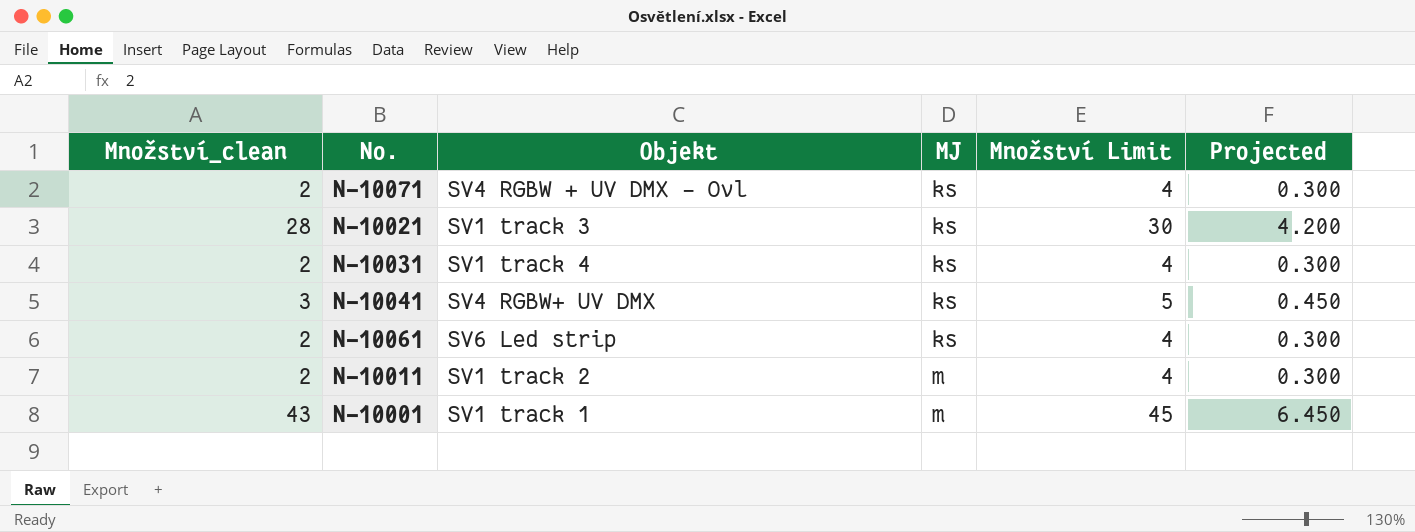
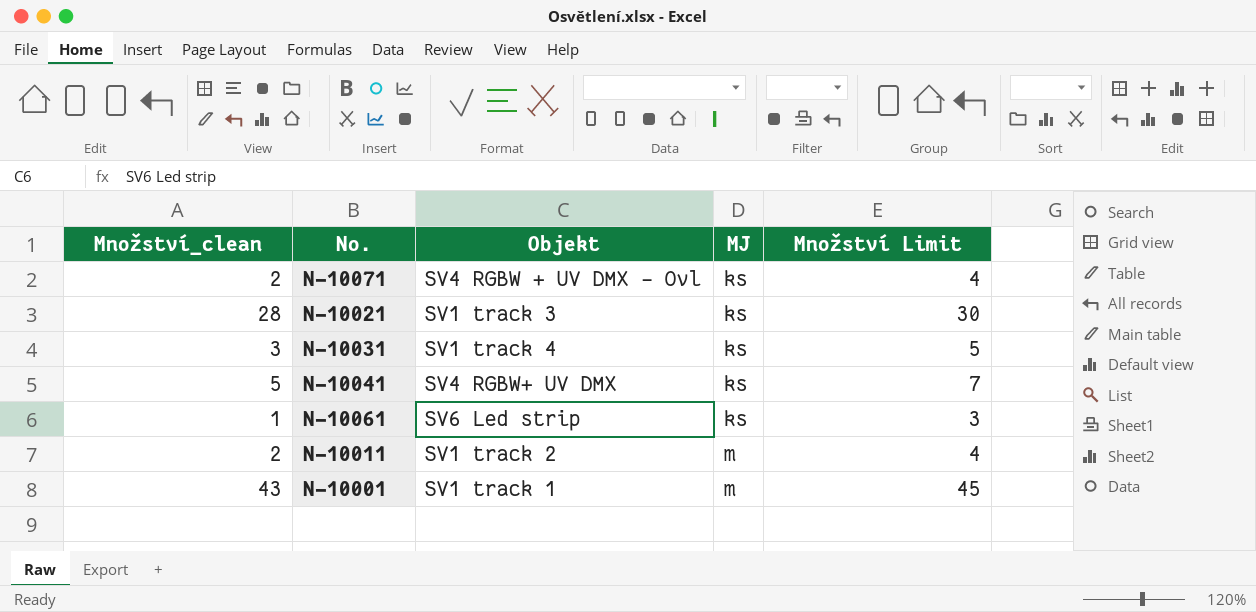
column Projected | formula: [Množství_clean] * 0.15 -> none
N-10031 | Množství_clean: 2 -> 3
N-10031 | Množství Limit: 4 -> 5
N-10041 | Množství_clean: 3 -> 5
N-10041 | Množství Limit: 5 -> 7
N-10061 | Množství_clean: 2 -> 1
N-10061 | Množství Limit: 4 -> 3

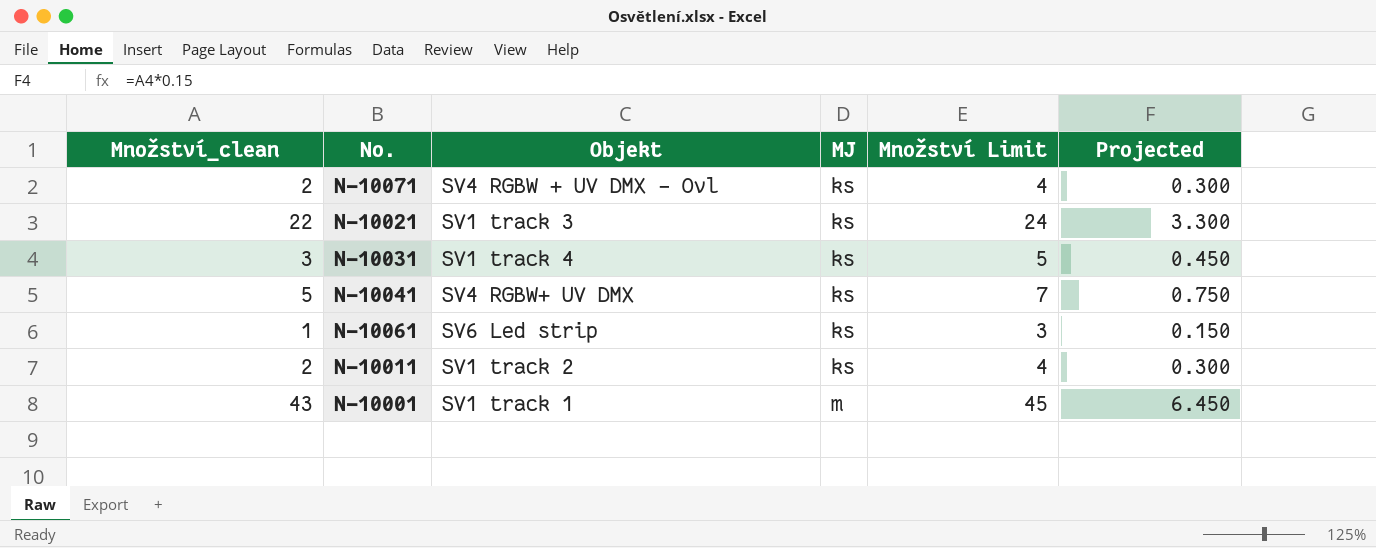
column Projected | formula: none -> [Množství_clean] * 0.15
N-10021 | Množství_clean: 28 -> 22
N-10021 | Množství Limit: 30 -> 24
N-10011 | MJ: m -> ks

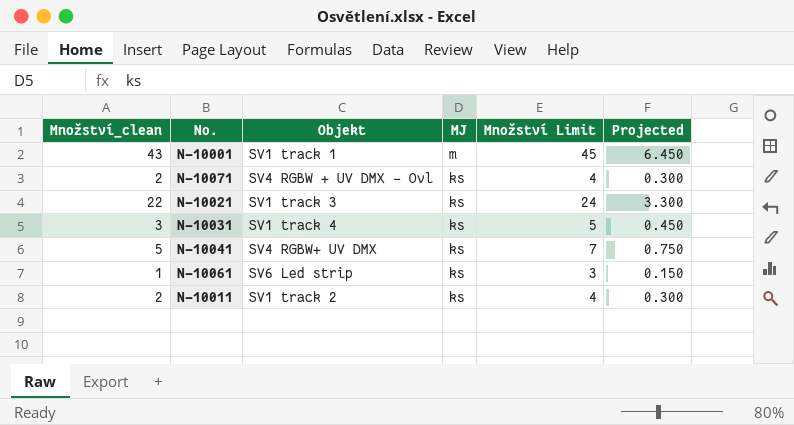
row order: MJ ascending -> MJ descending

